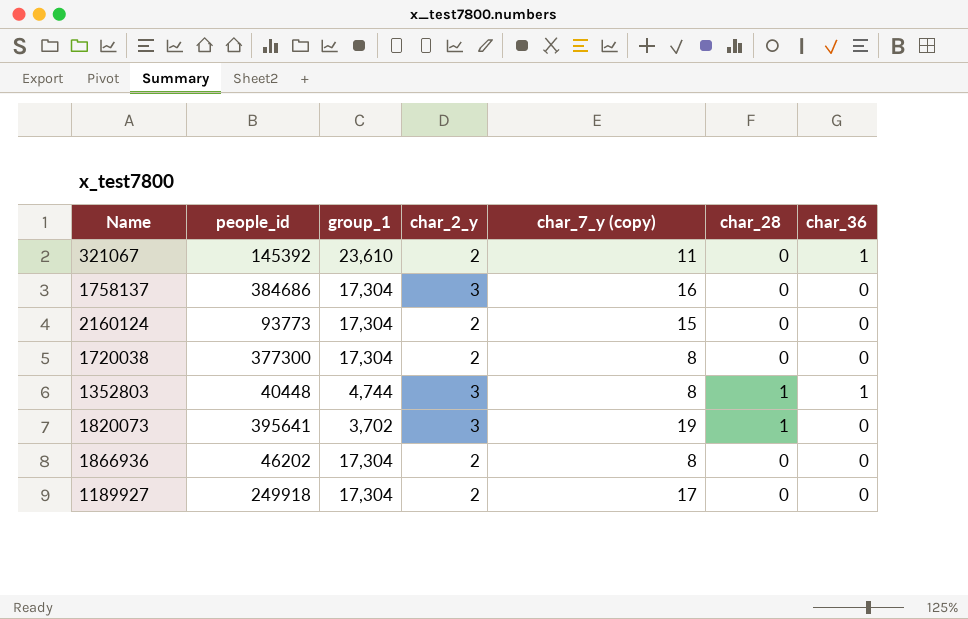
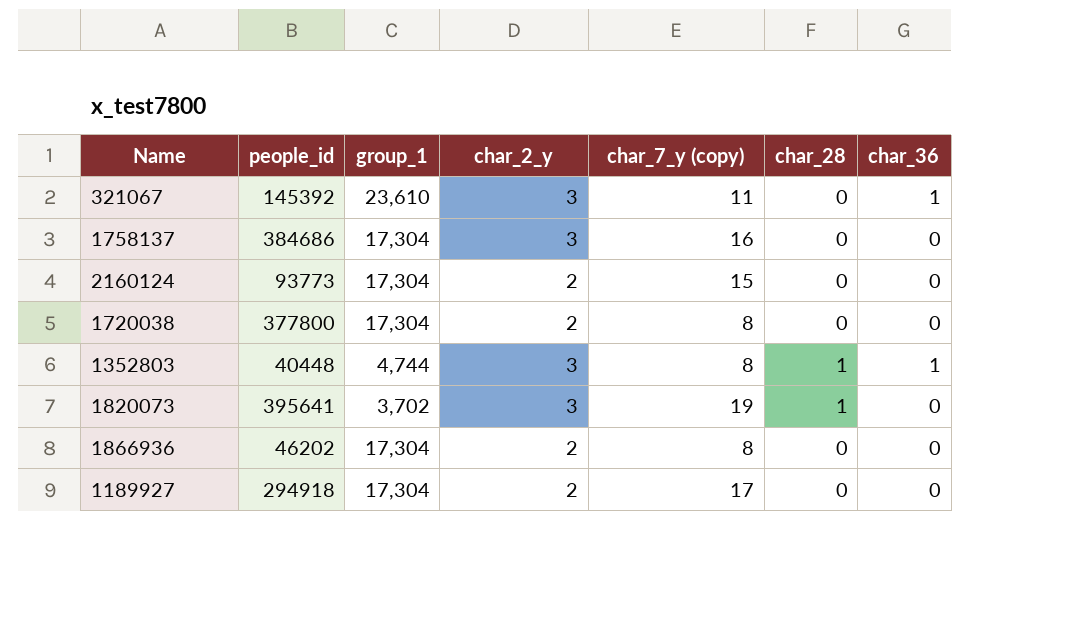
321067 | char_2_y: 2 -> 3
1720038 | people_id: 377300 -> 377800
1189927 | people_id: 249918 -> 294918

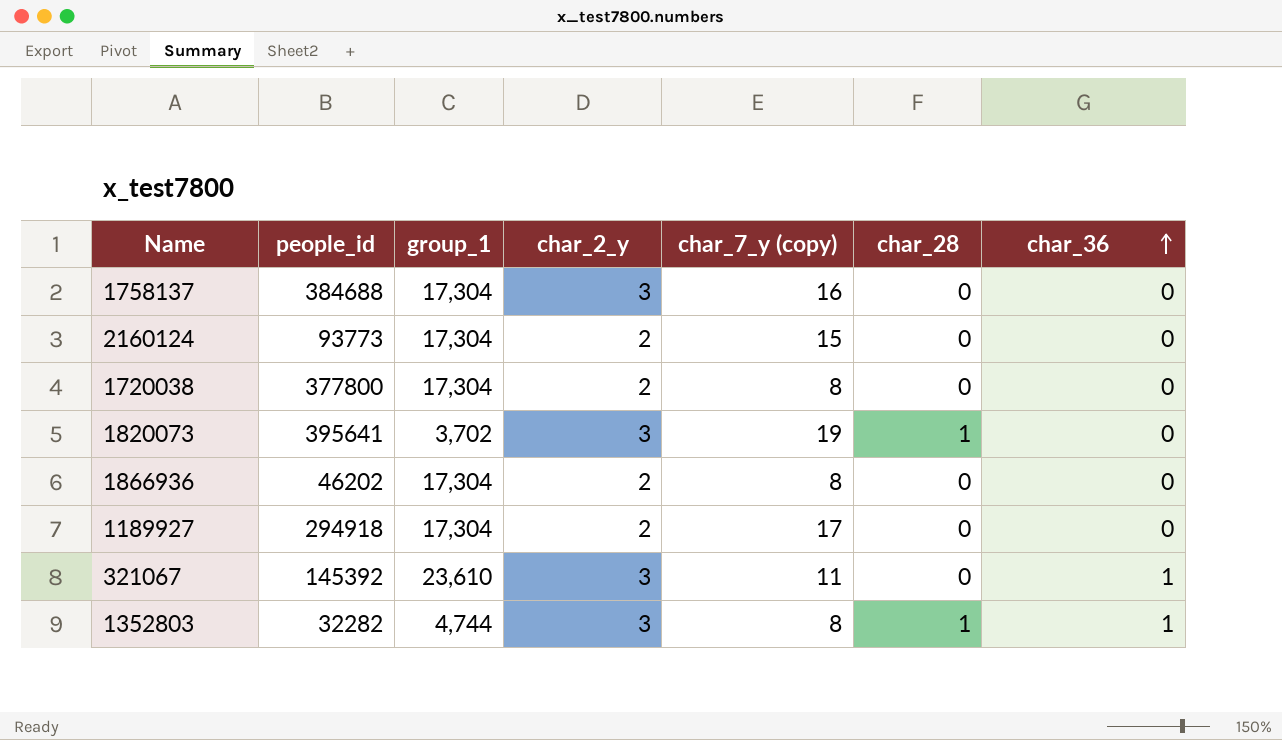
row order: none -> char_36 ascending
1758137 | people_id: 384686 -> 384688
1352803 | people_id: 40448 -> 32282

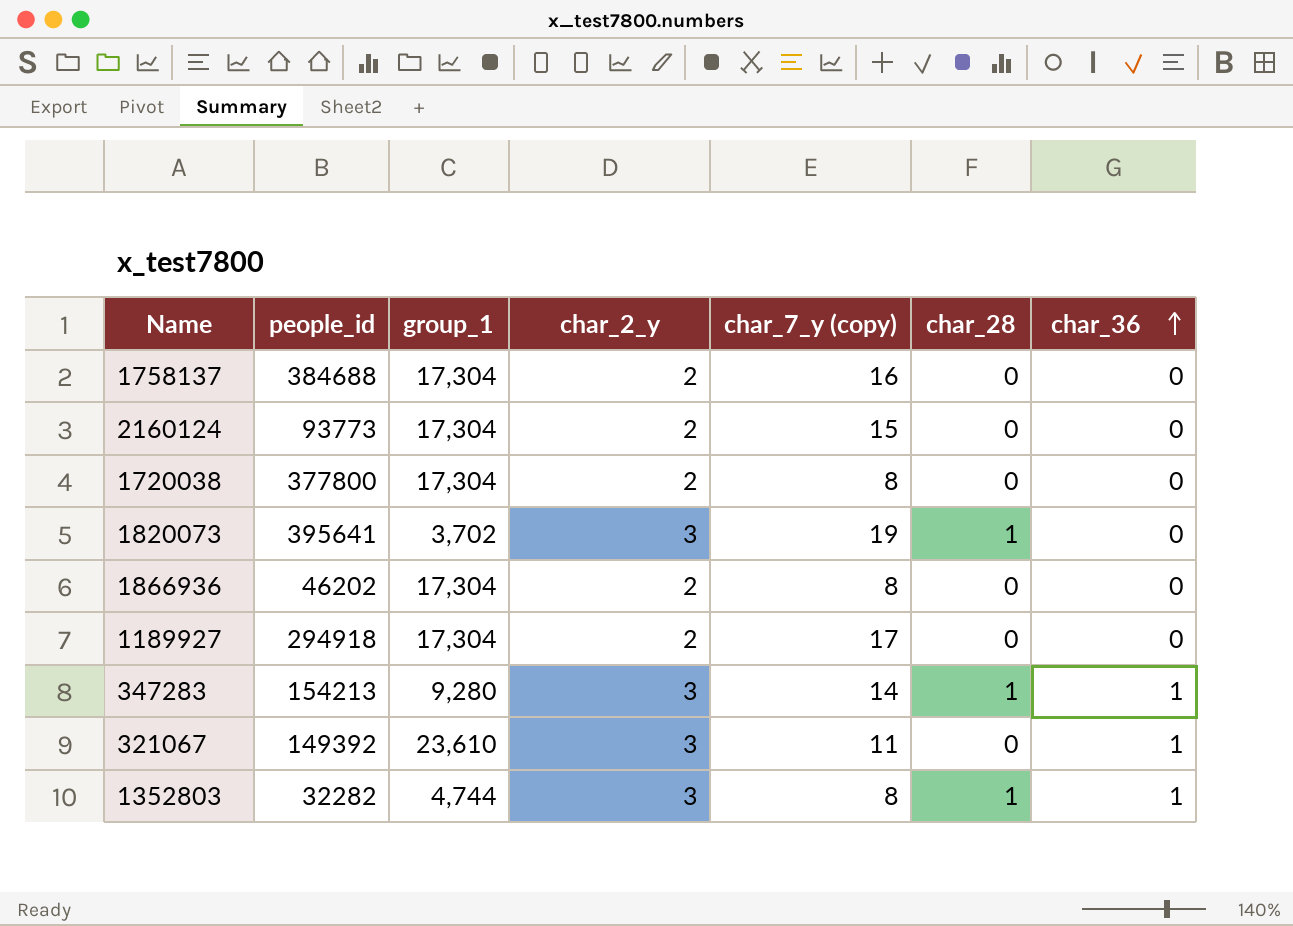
1758137 | char_2_y: 3 -> 2
row 347283: none -> 154213 | 9,280 | 3 | 14 | 1 | 1
321067 | people_id: 145392 -> 149392

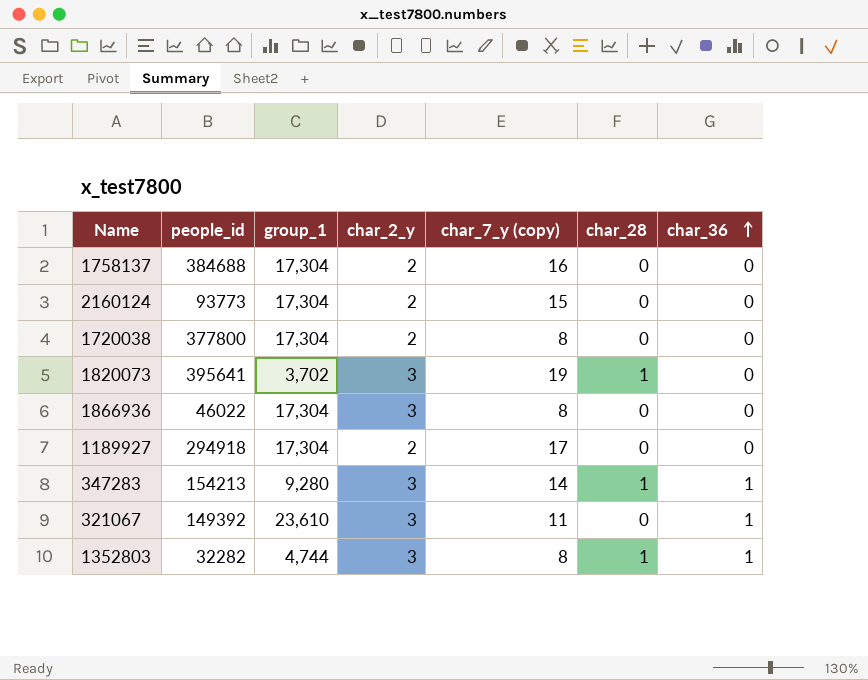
1866936 | people_id: 46202 -> 46022
1866936 | char_2_y: 2 -> 3

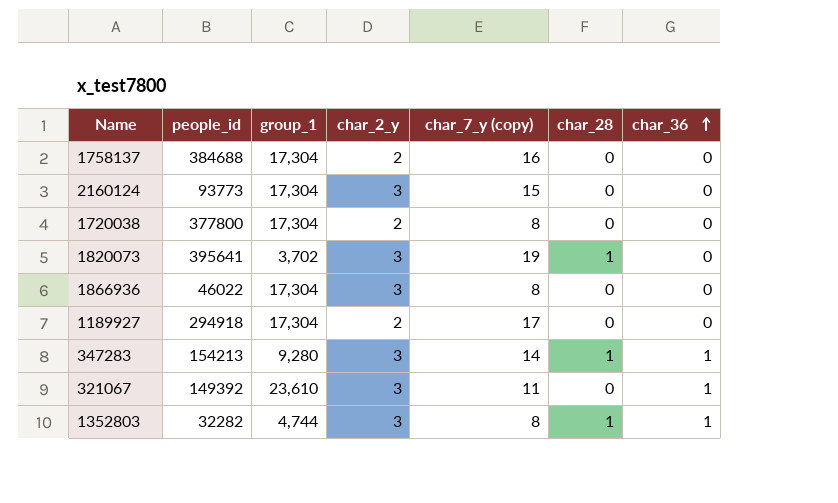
2160124 | char_2_y: 2 -> 3

